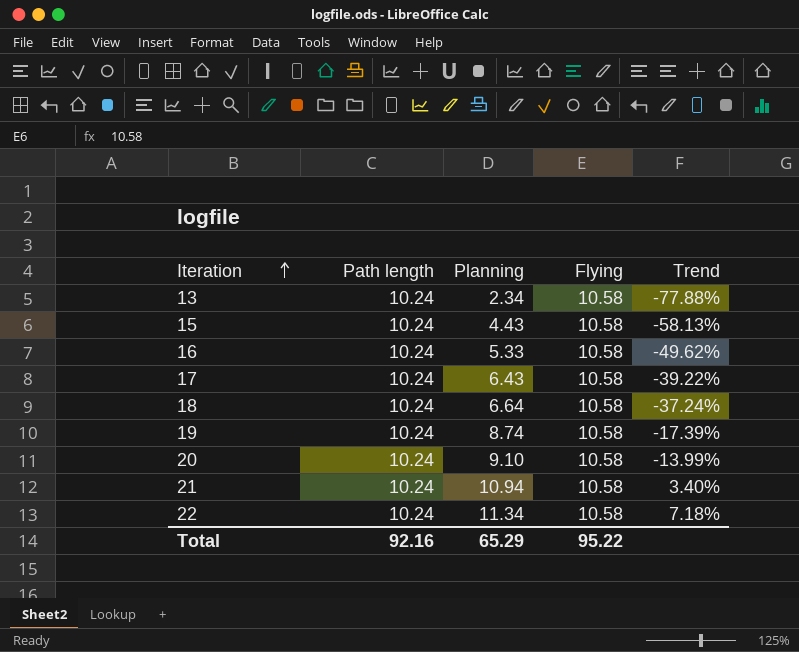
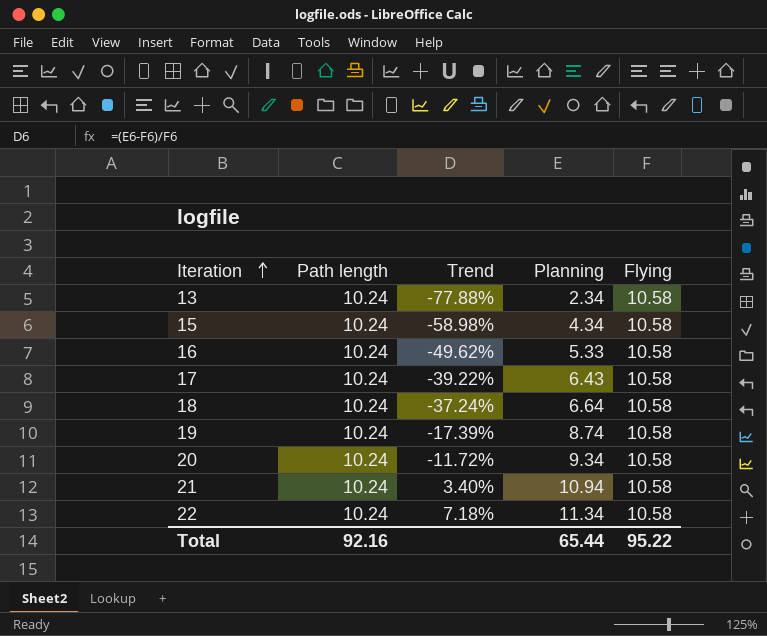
column Trend | position: 5 -> 3
15 | Trend: -58.13% -> -58.98%
15 | Planning: 4.43 -> 4.34
20 | Trend: -13.99% -> -11.72%
20 | Planning: 9.10 -> 9.34
Total | Planning: 65.29 -> 65.44

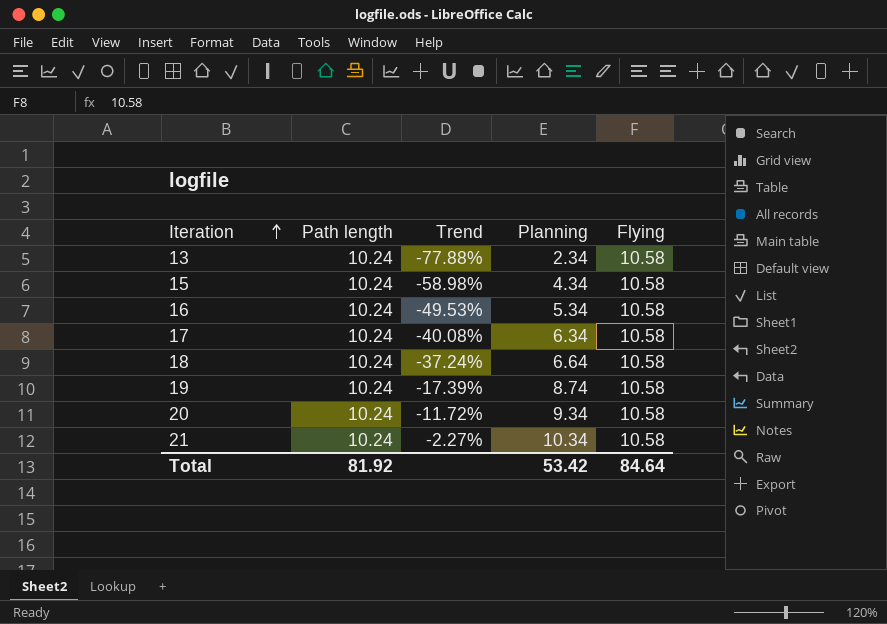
row 22: 10.24 | 7.18% | 11.34 | 10.58 -> none
16 | Trend: -49.62% -> -49.53%
16 | Planning: 5.33 -> 5.34
17 | Trend: -39.22% -> -40.08%
17 | Planning: 6.43 -> 6.34
21 | Trend: 3.40% -> -2.27%
21 | Planning: 10.94 -> 10.34
Total | Path length: 92.16 -> 81.92
Total | Planning: 65.44 -> 53.42
Total | Flying: 95.22 -> 84.64

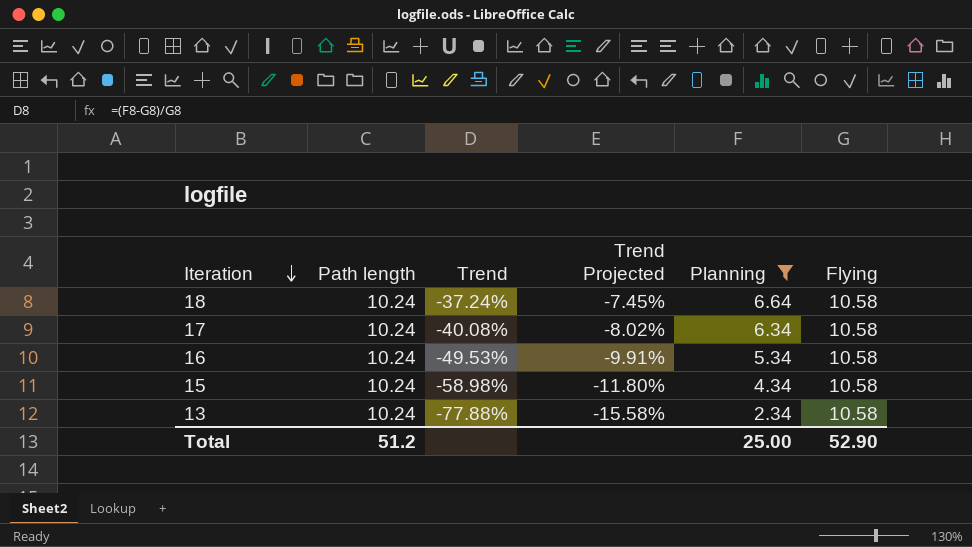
filter: none -> Planning <= 6.64
row order: Iteration ascending -> Iteration descending
column Trend Projected | formula: none -> [Trend] * 0.2
Total | Path length: 81.92 -> 51.2
Total | Planning: 53.42 -> 25.00
Total | Flying: 84.64 -> 52.90

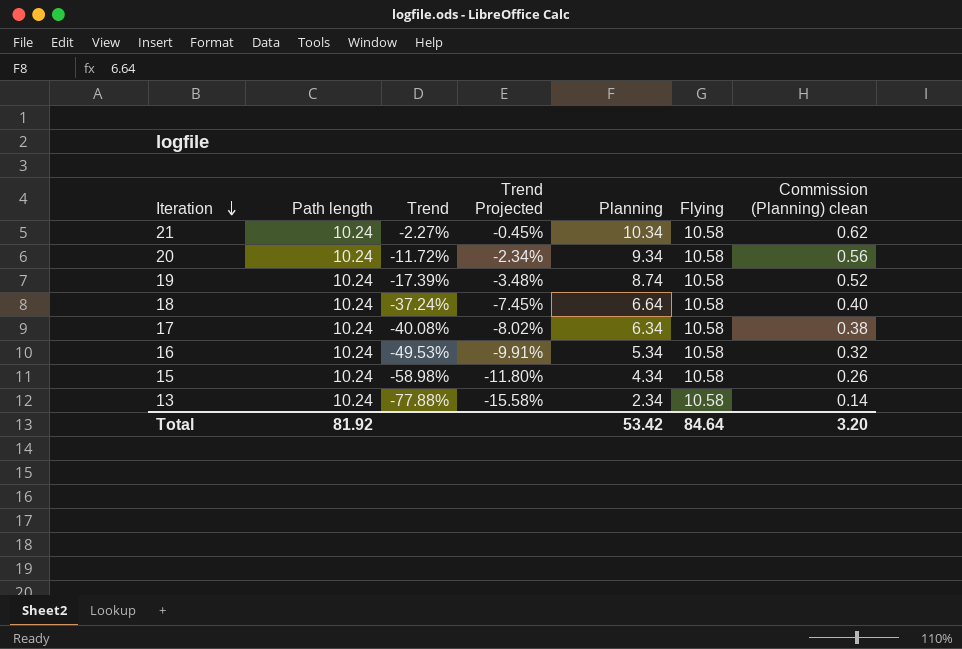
filter: Planning <= 6.64 -> none
column Commission (Planning) clean | formula: none -> [Planning] * 0.06
Total | Path length: 51.2 -> 81.92
Total | Planning: 25.00 -> 53.42
Total | Flying: 52.90 -> 84.64

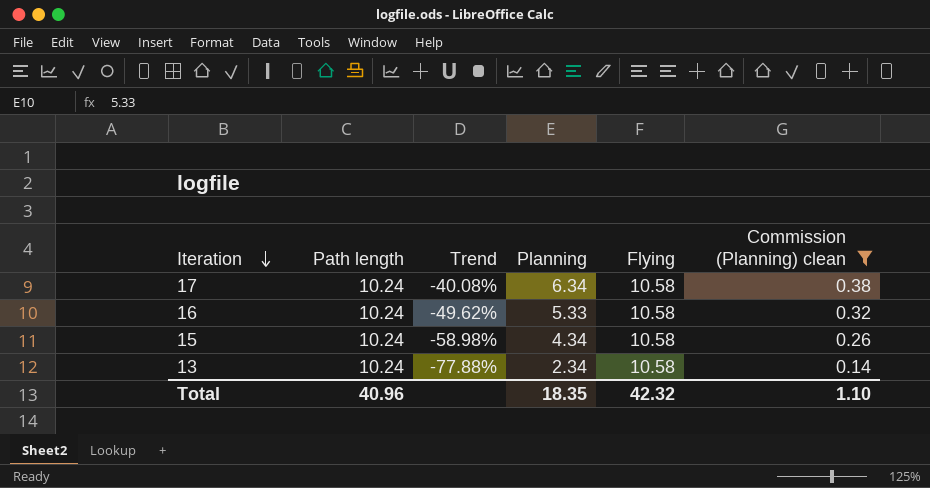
filter: none -> Commission (Planning) clean <= 0.38
column Trend Projected | formula: [Trend] * 0.2 -> none
16 | Trend: -49.53% -> -49.62%
16 | Planning: 5.34 -> 5.33
Total | Path length: 81.92 -> 40.96
Total | Planning: 53.42 -> 18.35
Total | Flying: 84.64 -> 42.32
Total | Commission (Planning) clean: 3.20 -> 1.10

